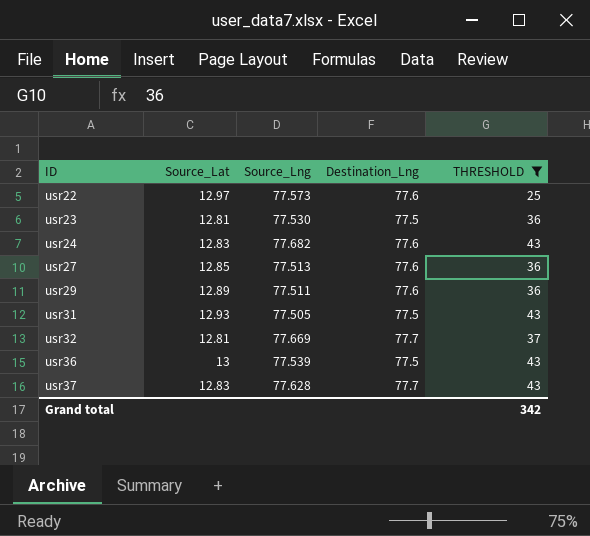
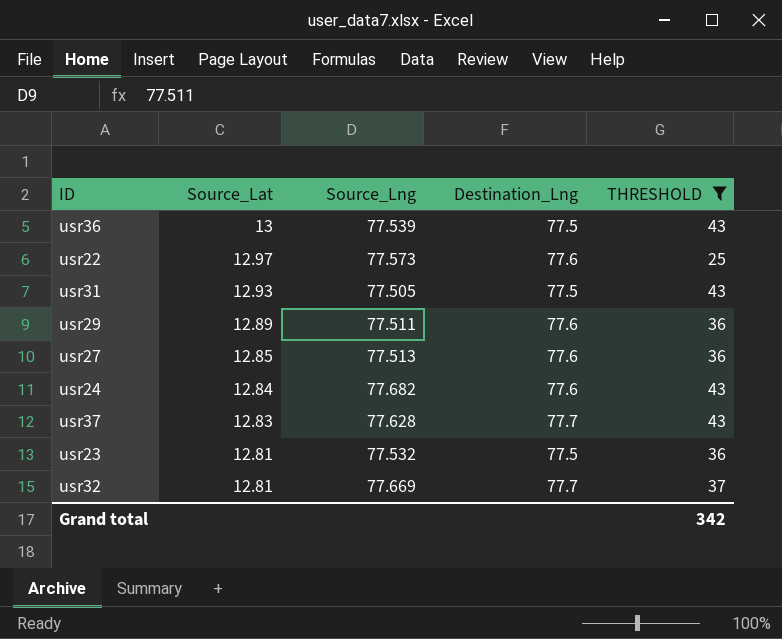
row order: ID ascending -> Source_Lat descending
usr24 | Source_Lat: 12.83 -> 12.84
usr23 | Source_Lng: 77.530 -> 77.532

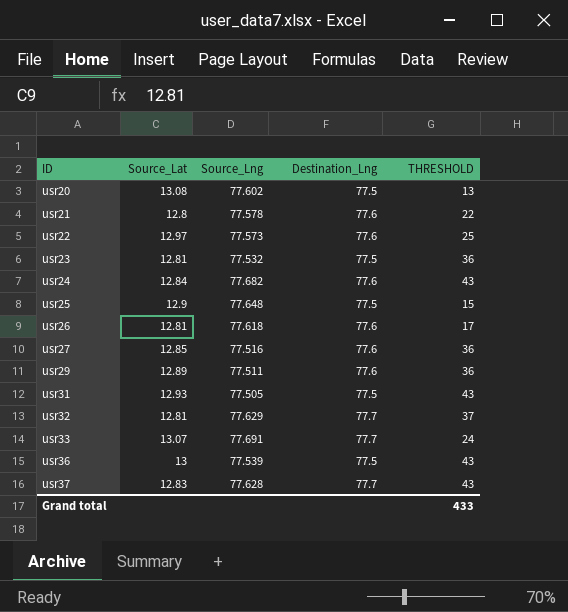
filter: THRESHOLD >= 25 -> none
row order: Source_Lat descending -> ID ascending
usr27 | Source_Lng: 77.513 -> 77.516
usr32 | Source_Lng: 77.669 -> 77.629
Grand total | THRESHOLD: 342 -> 433

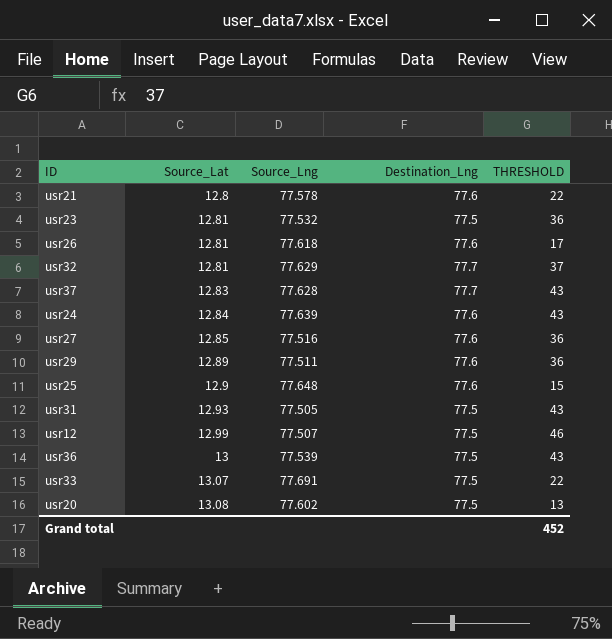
row order: ID ascending -> Source_Lat ascending
row usr22: 12.97 | 77.573 | 77.6 | 25 -> none
usr24 | Source_Lng: 77.682 -> 77.639
usr25 | Destination_Lng: 77.5 -> 77.6
row usr12: none -> 12.99 | 77.507 | 77.5 | 46
usr33 | Destination_Lng: 77.7 -> 77.5
usr33 | THRESHOLD: 24 -> 22
Grand total | THRESHOLD: 433 -> 452

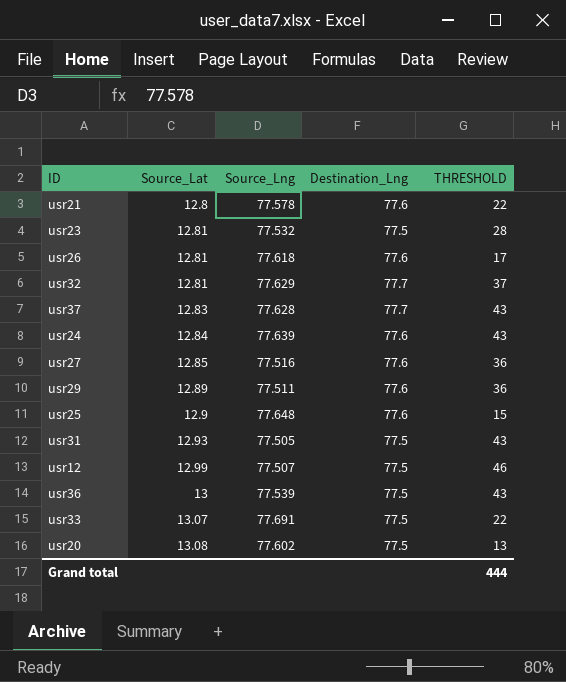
usr23 | THRESHOLD: 36 -> 28
Grand total | THRESHOLD: 452 -> 444

